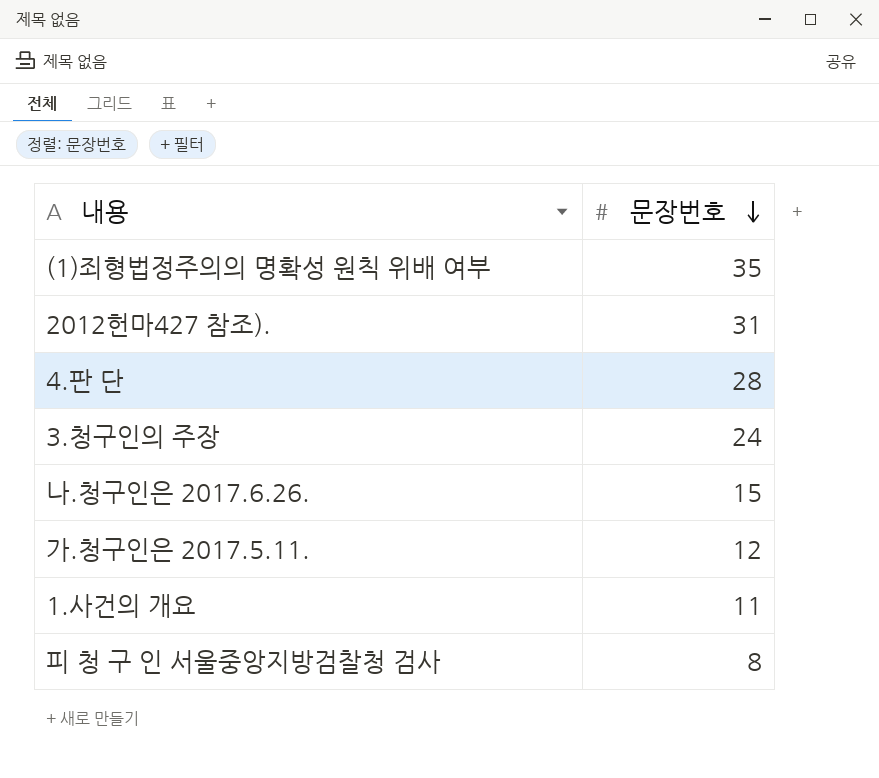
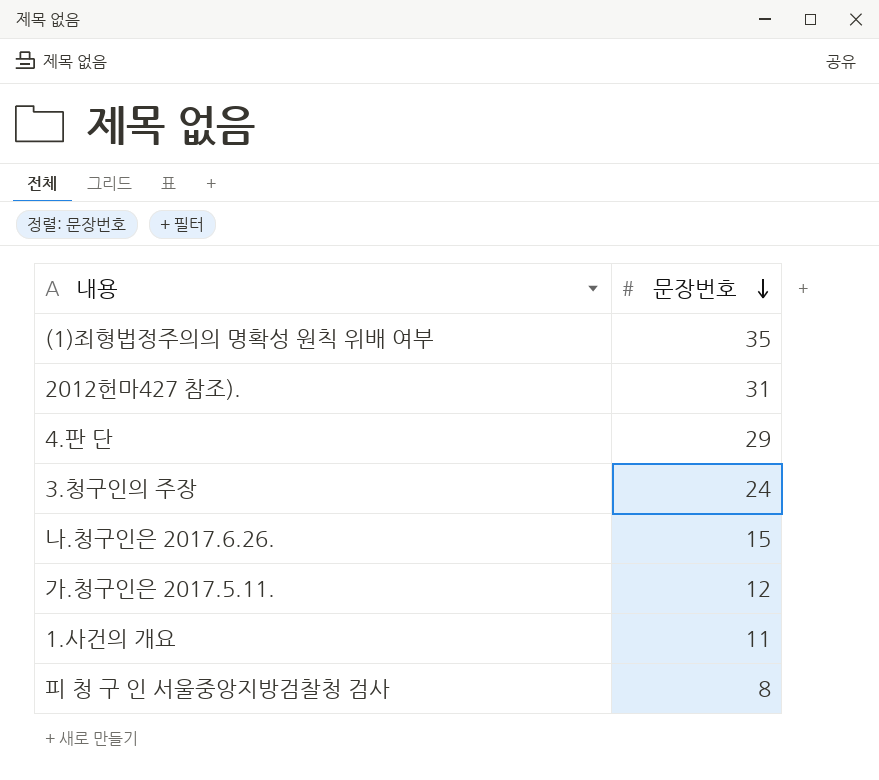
4.판 단 | 문장번호: 28 -> 29

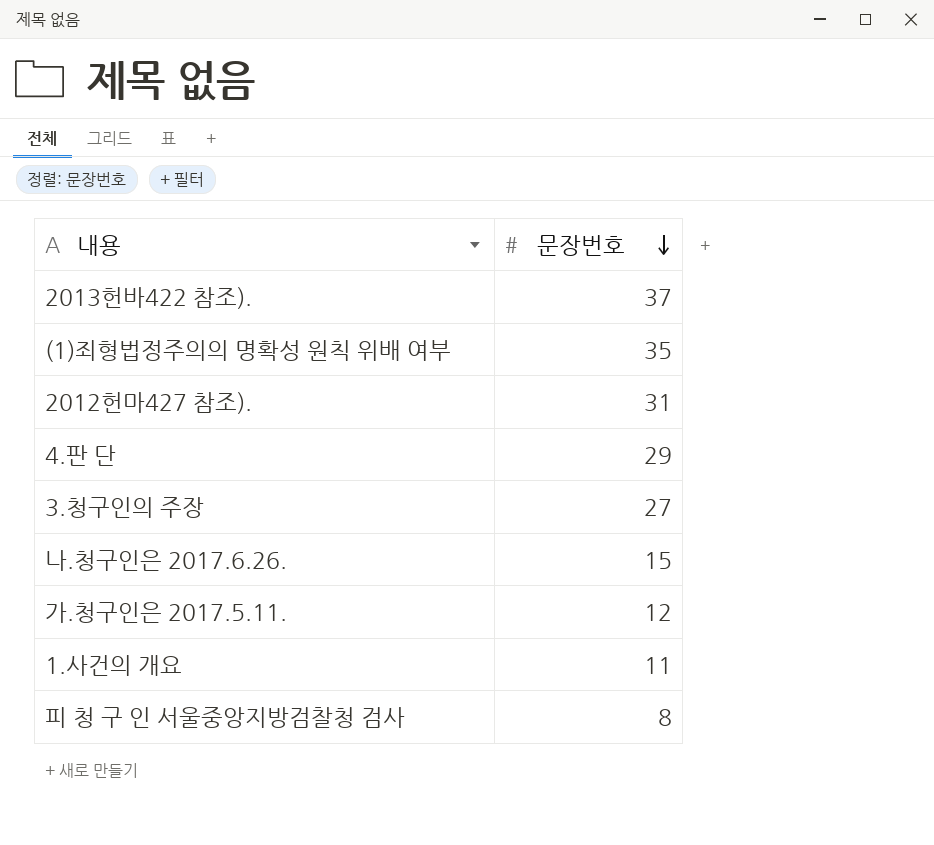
row 2013헌바422 참조).: none -> 37
3.청구인의 주장 | 문장번호: 24 -> 27

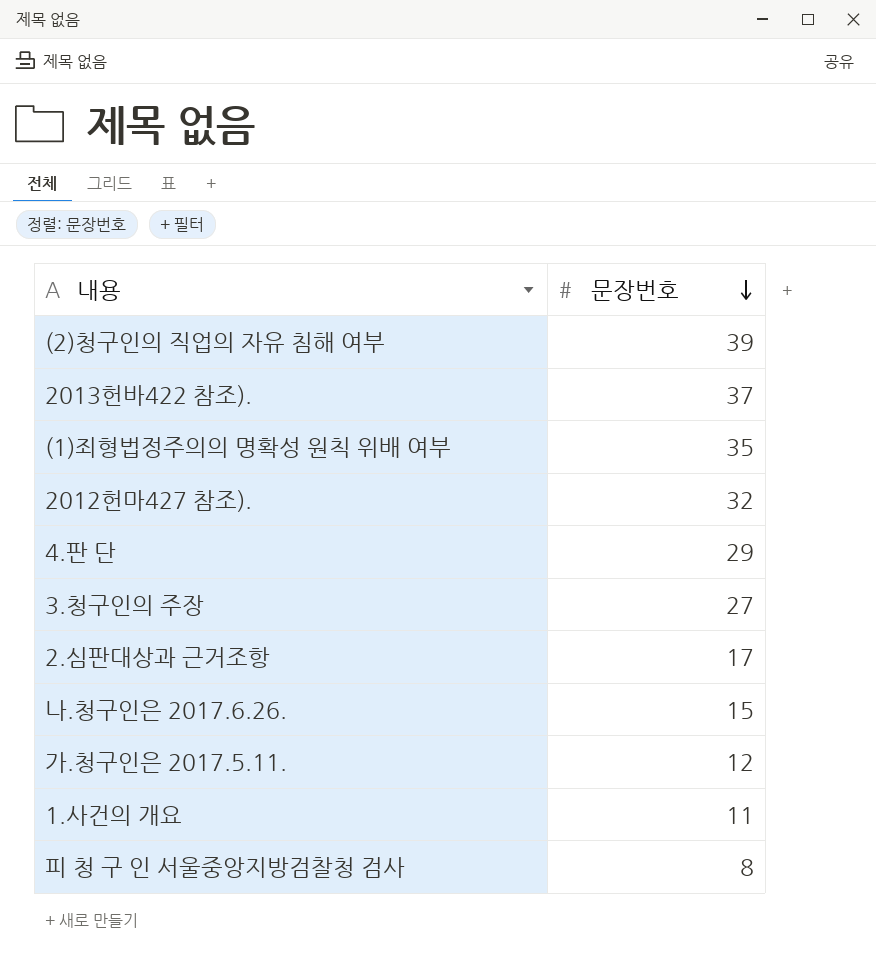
row (2)청구인의 직업의 자유 침해 여부: none -> 39
2012헌마427 참조). | 문장번호: 31 -> 32
row 2.심판대상과 근거조항: none -> 17

